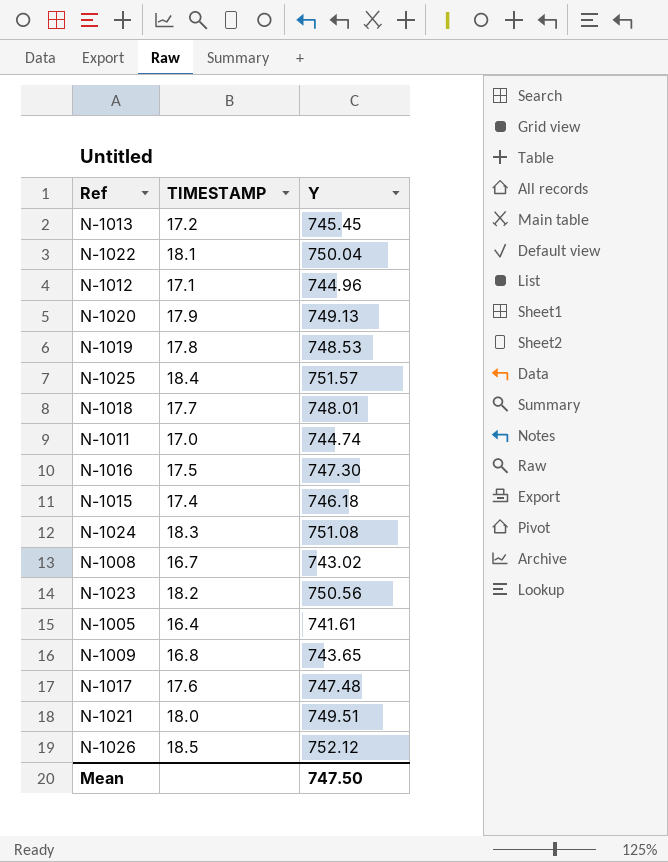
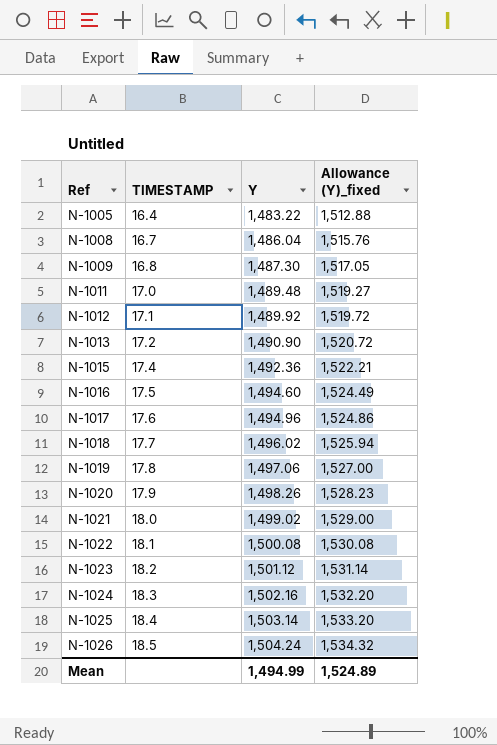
row order: none -> Ref ascending
column Allowance (Y)_fixed | formula: none -> [Y] * 1.02
N-1005 | Y: 741.61 -> 1,483.22
N-1008 | Y: 743.02 -> 1,486.04
N-1009 | Y: 743.65 -> 1,487.30
N-1011 | Y: 744.74 -> 1,489.48
N-1012 | Y: 744.96 -> 1,489.92
N-1013 | Y: 745.45 -> 1,490.90
N-1015 | Y: 746.18 -> 1,492.36
N-1016 | Y: 747.30 -> 1,494.60
N-1017 | Y: 747.48 -> 1,494.96
N-1018 | Y: 748.01 -> 1,496.02
N-1019 | Y: 748.53 -> 1,497.06
N-1020 | Y: 749.13 -> 1,498.26
N-1021 | Y: 749.51 -> 1,499.02
N-1022 | Y: 750.04 -> 1,500.08
N-1023 | Y: 750.56 -> 1,501.12
N-1024 | Y: 751.08 -> 1,502.16
N-1025 | Y: 751.57 -> 1,503.14
N-1026 | Y: 752.12 -> 1,504.24
Mean | Y: 747.50 -> 1,494.99

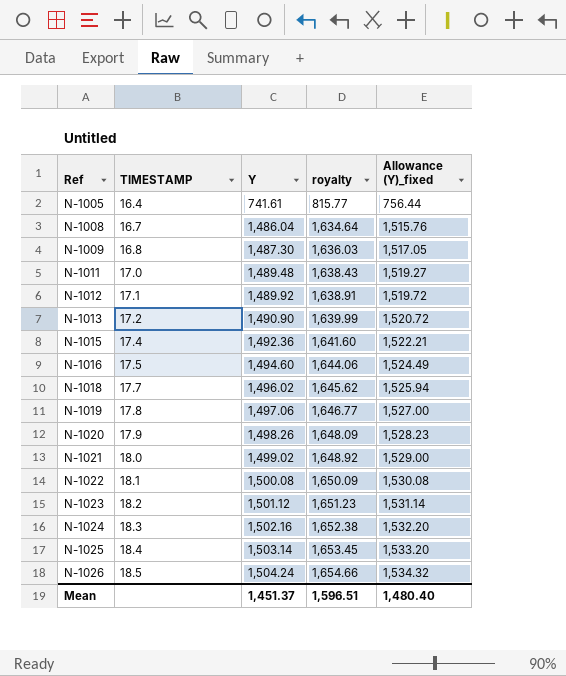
column royalty | formula: none -> [Y] * 1.1
row N-1017: 17.6 | 1,494.96 | 1,524.86 -> none
N-1005 | Y: 1,483.22 -> 741.61
N-1005 | Allowance (Y)_fixed: 1,512.88 -> 756.44
Mean | Y: 1,494.99 -> 1,451.37
Mean | Allowance (Y)_fixed: 1,524.89 -> 1,480.40

